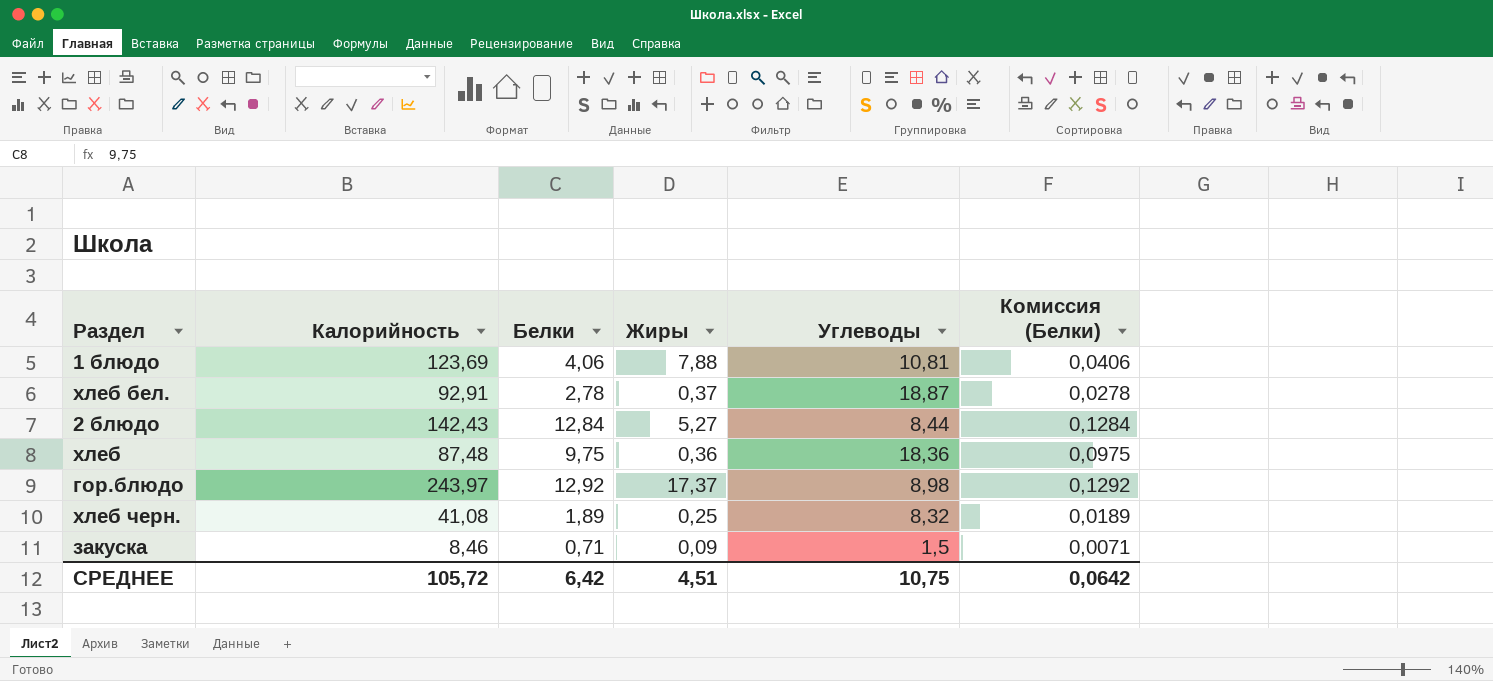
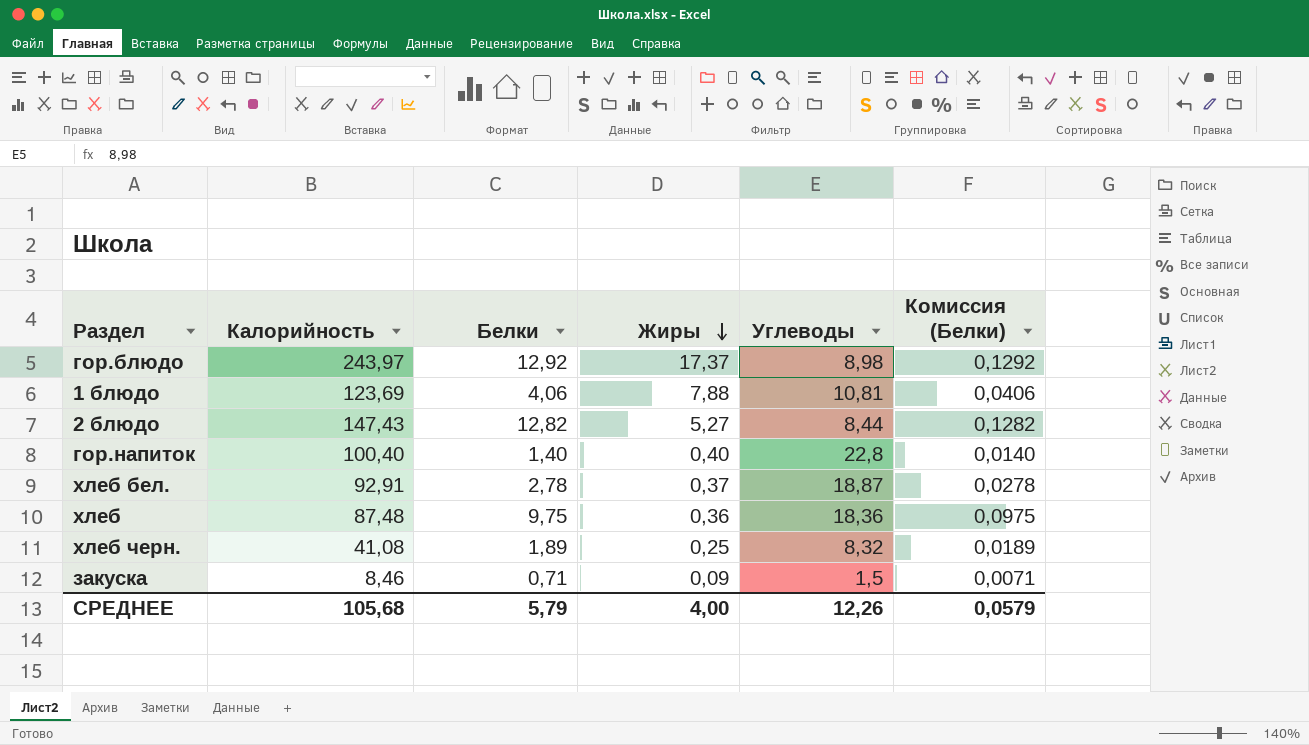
row order: none -> Жиры descending
2 блюдо | Калорийность: 142,43 -> 147,43
2 блюдо | Белки: 12,84 -> 12,82
2 блюдо | Комиссия (Белки): 0,1284 -> 0,1282
row гор.напиток: none -> 100,40 | 1,40 | 0,40 | 22,8 | 0,0140
СРЕДНЕЕ | Калорийность: 105,72 -> 105,68
СРЕДНЕЕ | Белки: 6,42 -> 5,79
СРЕДНЕЕ | Жиры: 4,51 -> 4,00
СРЕДНЕЕ | Углеводы: 10,75 -> 12,26
СРЕДНЕЕ | Комиссия (Белки): 0,0642 -> 0,0579

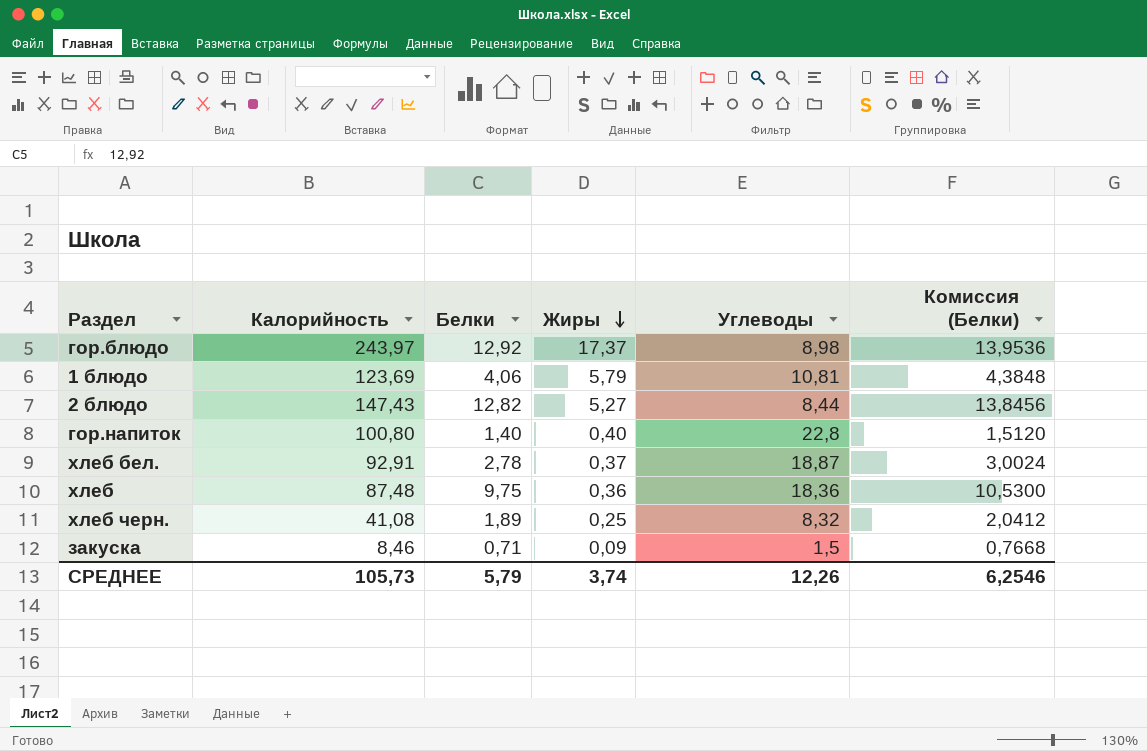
column Комиссия (Белки) | formula: [Белки] * 0,01 -> [Белки] * 1,08
1 блюдо | Жиры: 7,88 -> 5,79
гор.напиток | Калорийность: 100,40 -> 100,80
СРЕДНЕЕ | Калорийность: 105,68 -> 105,73
СРЕДНЕЕ | Жиры: 4,00 -> 3,74
СРЕДНЕЕ | Комиссия (Белки): 0,0579 -> 6,2546

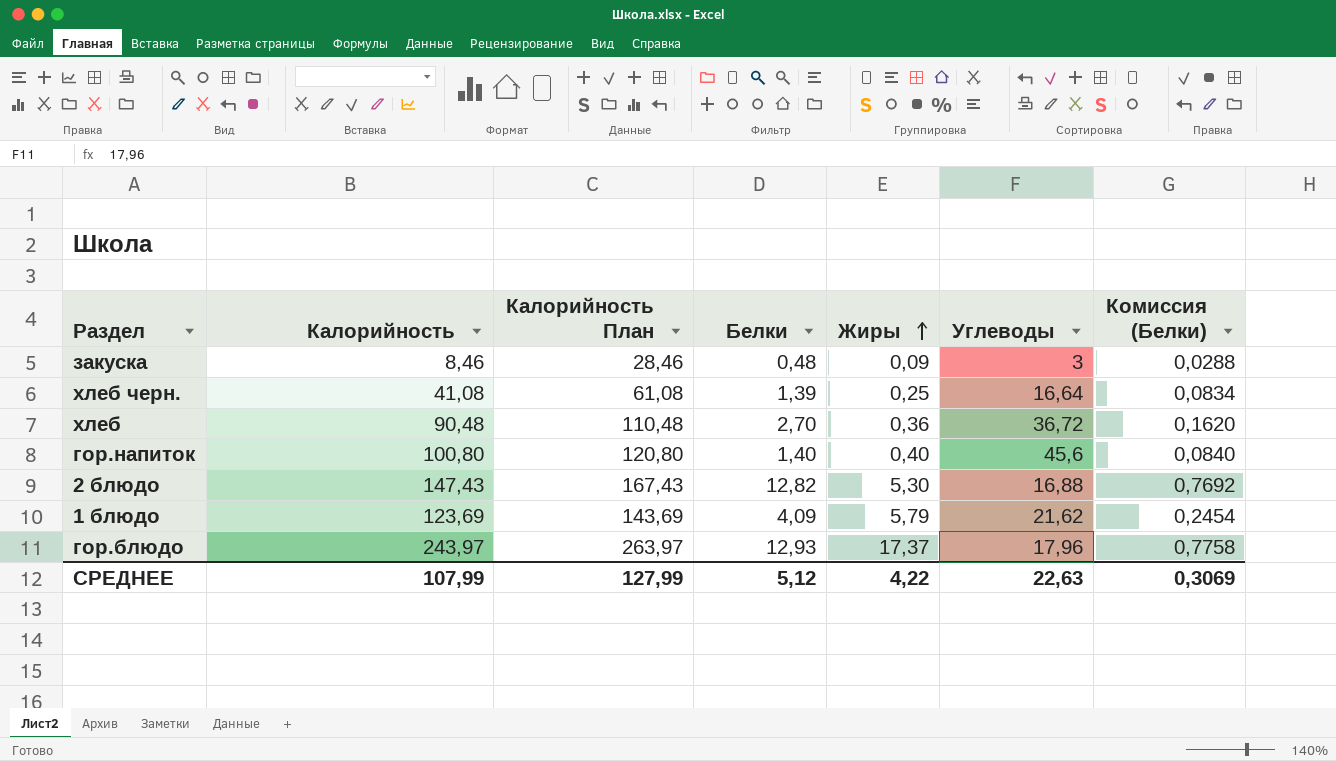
row order: Жиры descending -> Жиры ascending
column Калорийность План | formula: none -> [Калорийность] + 20
column Комиссия (Белки) | formula: [Белки] * 1,08 -> [Белки] * 0,06
row хлеб бел.: 92,91 | 2,78 | 0,37 | 18,87 | 3,0024 -> none
закуска | Белки: 0,71 -> 0,48
закуска | Углеводы: 1,5 -> 3
хлеб черн. | Белки: 1,89 -> 1,39
хлеб черн. | Углеводы: 8,32 -> 16,64
хлеб | Калорийность: 87,48 -> 90,48
хлеб | Белки: 9,75 -> 2,70
хлеб | Углеводы: 18,36 -> 36,72
гор.напиток | Углеводы: 22,8 -> 45,6
2 блюдо | Жиры: 5,27 -> 5,30
2 блюдо | Углеводы: 8,44 -> 16,88
1 блюдо | Белки: 4,06 -> 4,09
1 блюдо | Углеводы: 10,81 -> 21,62
гор.блюдо | Белки: 12,92 -> 12,93
гор.блюдо | Углеводы: 8,98 -> 17,96
СРЕДНЕЕ | Калорийность: 105,73 -> 107,99
СРЕДНЕЕ | Белки: 5,79 -> 5,12
СРЕДНЕЕ | Жиры: 3,74 -> 4,22
СРЕДНЕЕ | Углеводы: 12,26 -> 22,63
СРЕДНЕЕ | Комиссия (Белки): 6,2546 -> 0,3069

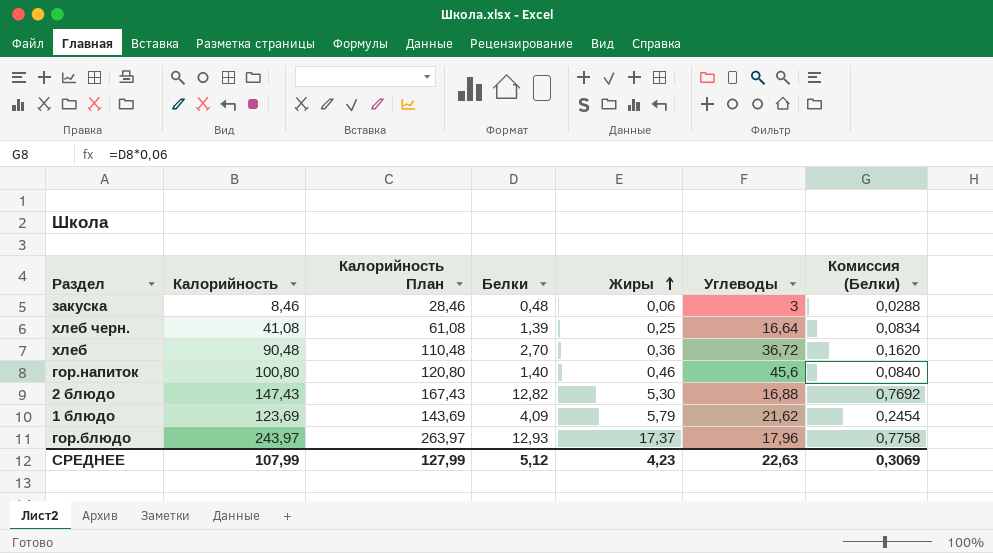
закуска | Жиры: 0,09 -> 0,06
гор.напиток | Жиры: 0,40 -> 0,46
СРЕДНЕЕ | Жиры: 4,22 -> 4,23

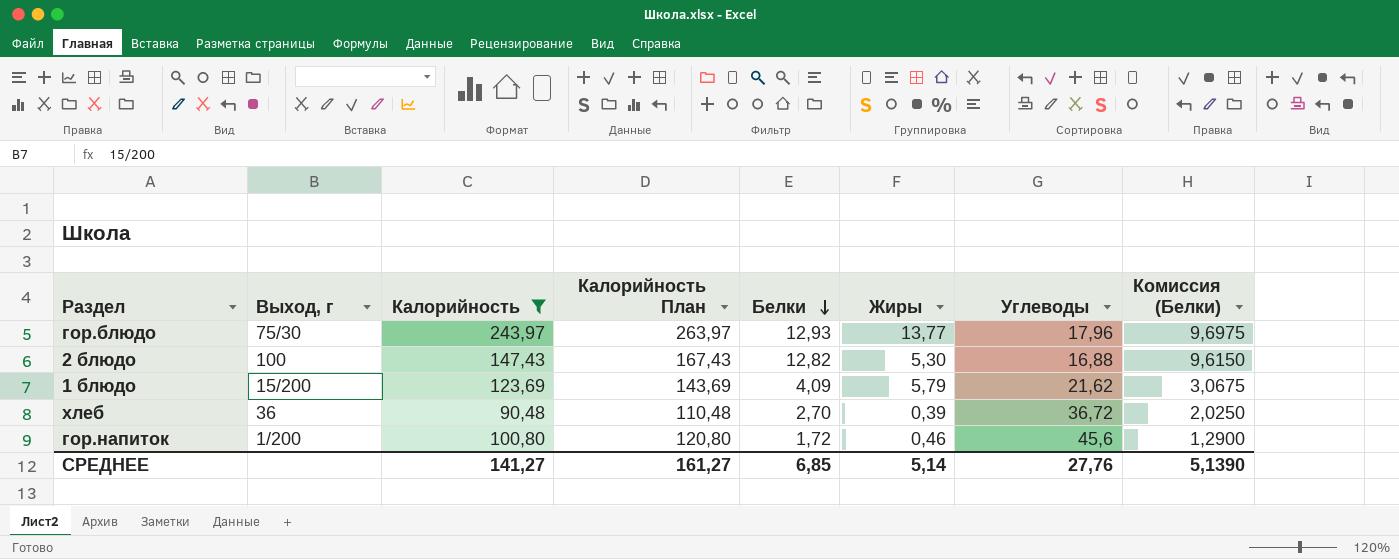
filter: none -> Калорийность >= 90,48
row order: Жиры ascending -> Белки descending
column Выход, г | position: none -> 2
column Комиссия (Белки) | formula: [Белки] * 0,06 -> [Белки] * 0,75
гор.блюдо | Жиры: 17,37 -> 13,77
хлеб | Жиры: 0,36 -> 0,39
гор.напиток | Белки: 1,40 -> 1,72
СРЕДНЕЕ | Калорийность: 107,99 -> 141,27
СРЕДНЕЕ | Калорийность План: 127,99 -> 161,27
СРЕДНЕЕ | Белки: 5,12 -> 6,85
СРЕДНЕЕ | Жиры: 4,23 -> 5,14
СРЕДНЕЕ | Углеводы: 22,63 -> 27,76
СРЕДНЕЕ | Комиссия (Белки): 0,3069 -> 5,1390

